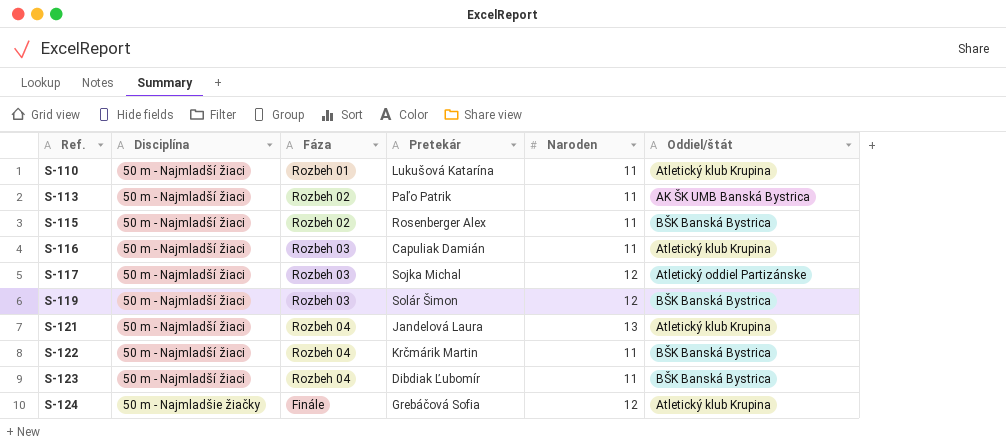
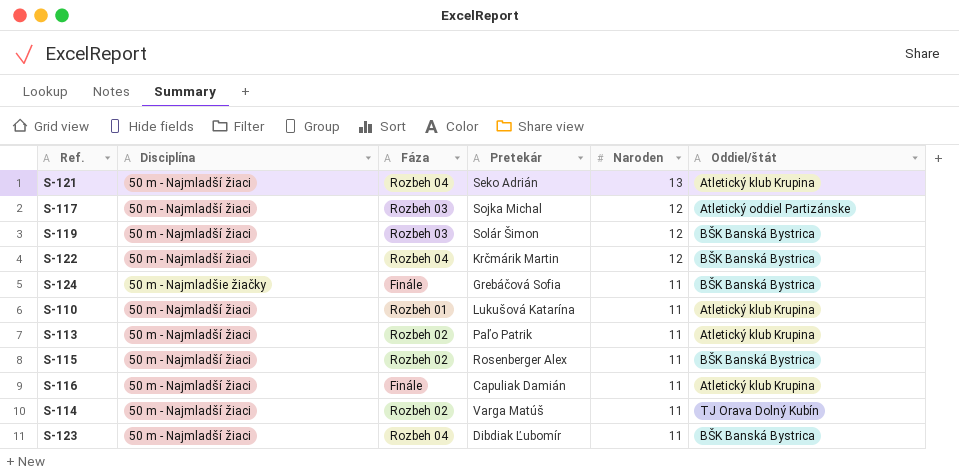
row order: Ref. ascending -> Naroden descending
S-121 | Pretekár: Jandelová Laura -> Seko Adrián
S-122 | Naroden: 11 -> 12
S-124 | Naroden: 12 -> 11
S-124 | Oddiel/štát: Atletický klub Krupina -> BŠK Banská Bystrica
S-113 | Oddiel/štát: AK ŠK UMB Banská Bystrica -> Atletický klub Krupina
S-116 | Fáza: Rozbeh 03 -> Finále
row S-114: none -> 50 m - Najmladší žiaci | Rozbeh 02 | Varga Matúš | 11 | TJ Orava Dolný Kubín

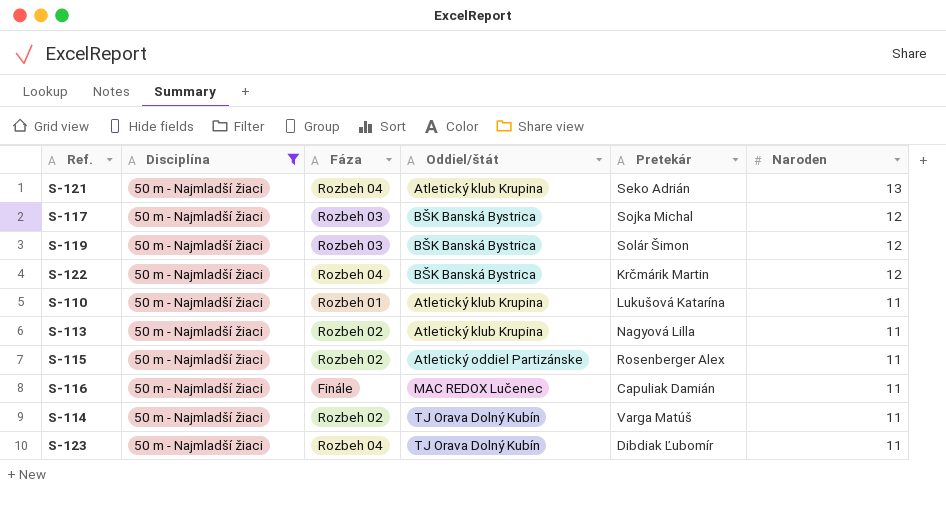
filter: none -> Disciplína = 50 m - Najmladší žiaci
column Oddiel/štát | position: 6 -> 4
S-117 | Oddiel/štát: Atletický oddiel Partizánske -> BŠK Banská Bystrica
S-113 | Pretekár: Paľo Patrik -> Nagyová Lilla
S-115 | Oddiel/štát: BŠK Banská Bystrica -> Atletický oddiel Partizánske
S-116 | Oddiel/štát: Atletický klub Krupina -> MAC REDOX Lučenec
S-123 | Oddiel/štát: BŠK Banská Bystrica -> TJ Orava Dolný Kubín

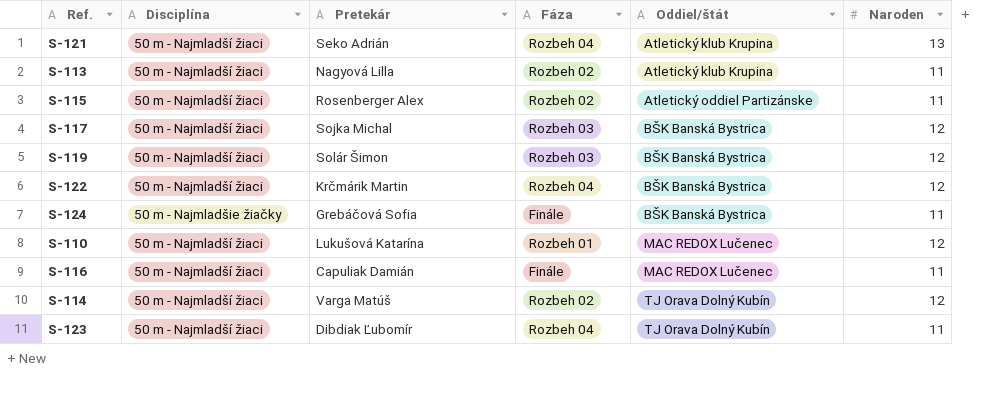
filter: Disciplína = 50 m - Najmladší žiaci -> none
row order: Naroden descending -> Oddiel/štát ascending
column Pretekár | position: 5 -> 3
S-110 | Oddiel/štát: Atletický klub Krupina -> MAC REDOX Lučenec
S-110 | Naroden: 11 -> 12
S-114 | Naroden: 11 -> 12

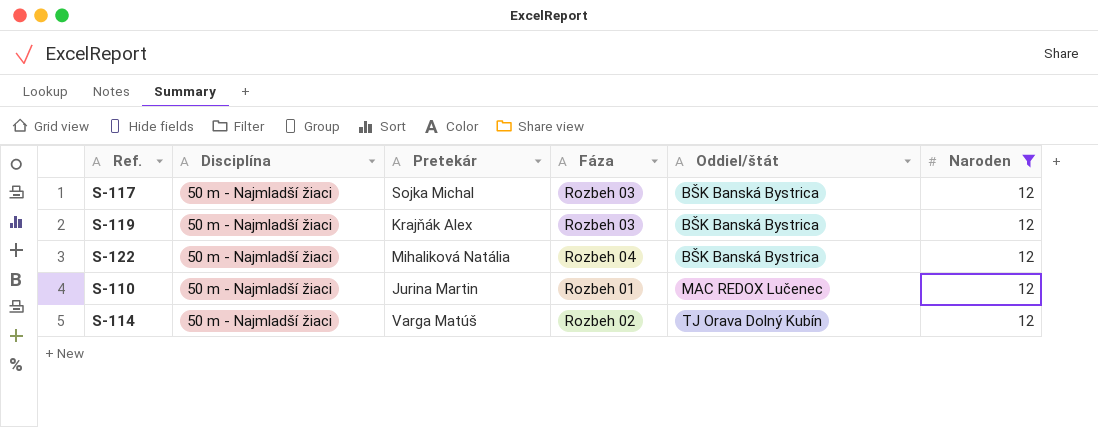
filter: none -> Naroden = 12
S-119 | Pretekár: Solár Šimon -> Krajňák Alex
S-122 | Pretekár: Krčmárik Martin -> Mihaliková Natália
S-110 | Pretekár: Lukušová Katarína -> Jurina Martin

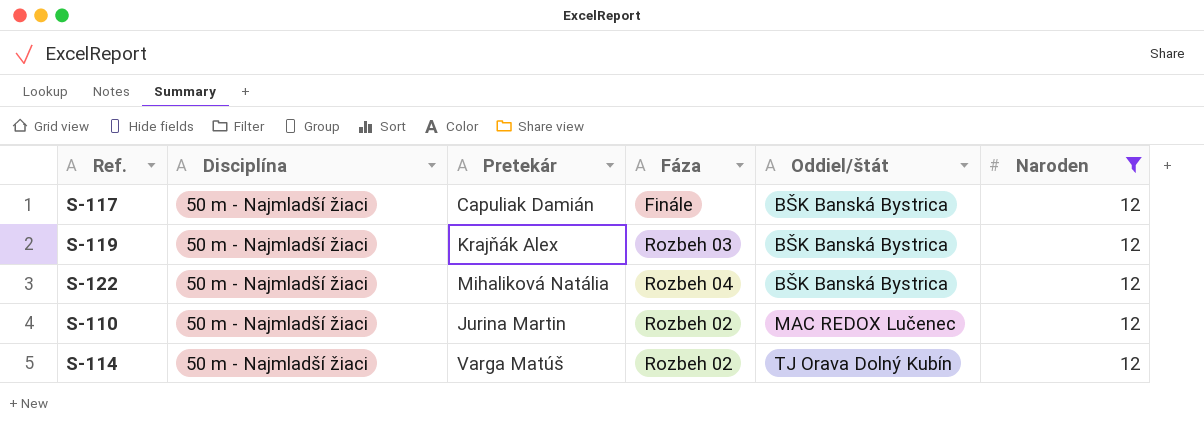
S-117 | Pretekár: Sojka Michal -> Capuliak Damián
S-117 | Fáza: Rozbeh 03 -> Finále
S-110 | Fáza: Rozbeh 01 -> Rozbeh 02

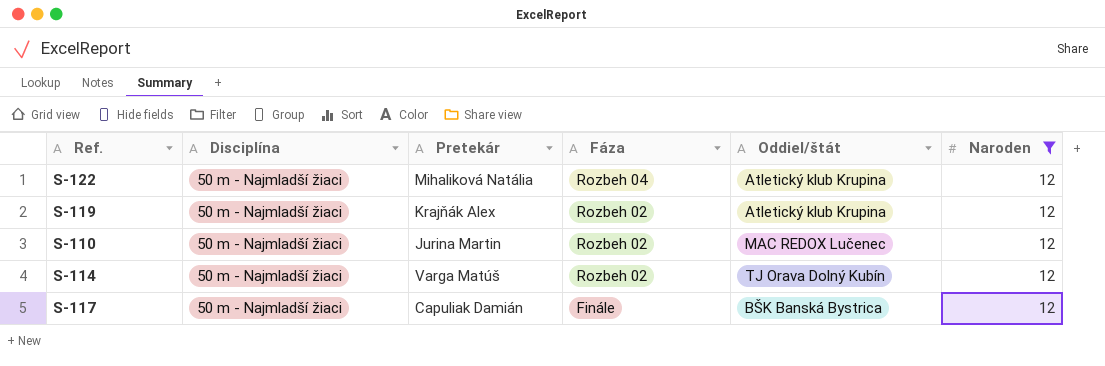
row order: Oddiel/štát ascending -> Fáza descending
S-122 | Oddiel/štát: BŠK Banská Bystrica -> Atletický klub Krupina
S-119 | Fáza: Rozbeh 03 -> Rozbeh 02
S-119 | Oddiel/štát: BŠK Banská Bystrica -> Atletický klub Krupina

